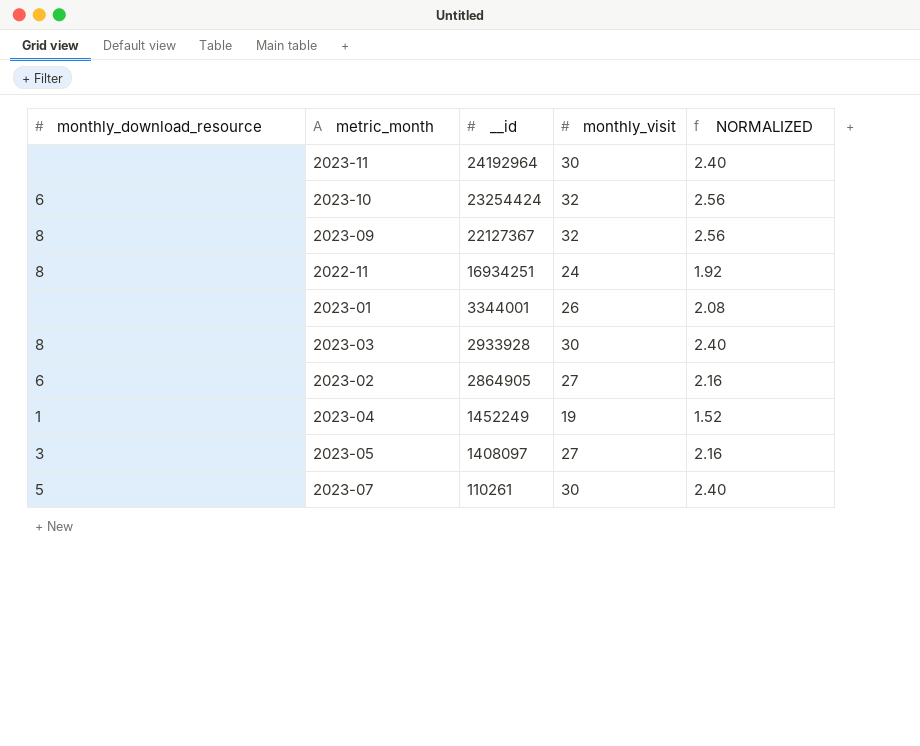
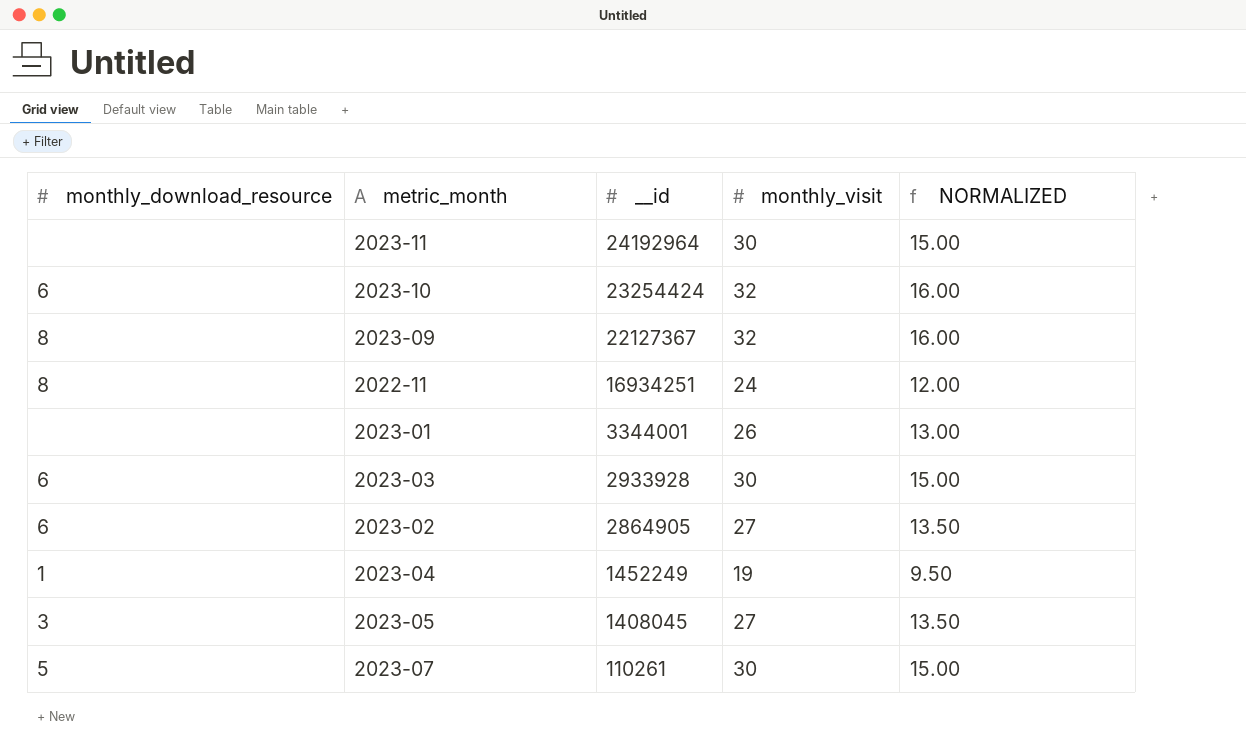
column NORMALIZED | formula: [monthly_visit] * 0.08 -> [monthly_visit] * 0.5
2023-03 | monthly_download_resource: 8 -> 6
2023-05 | __id: 1408097 -> 1408045

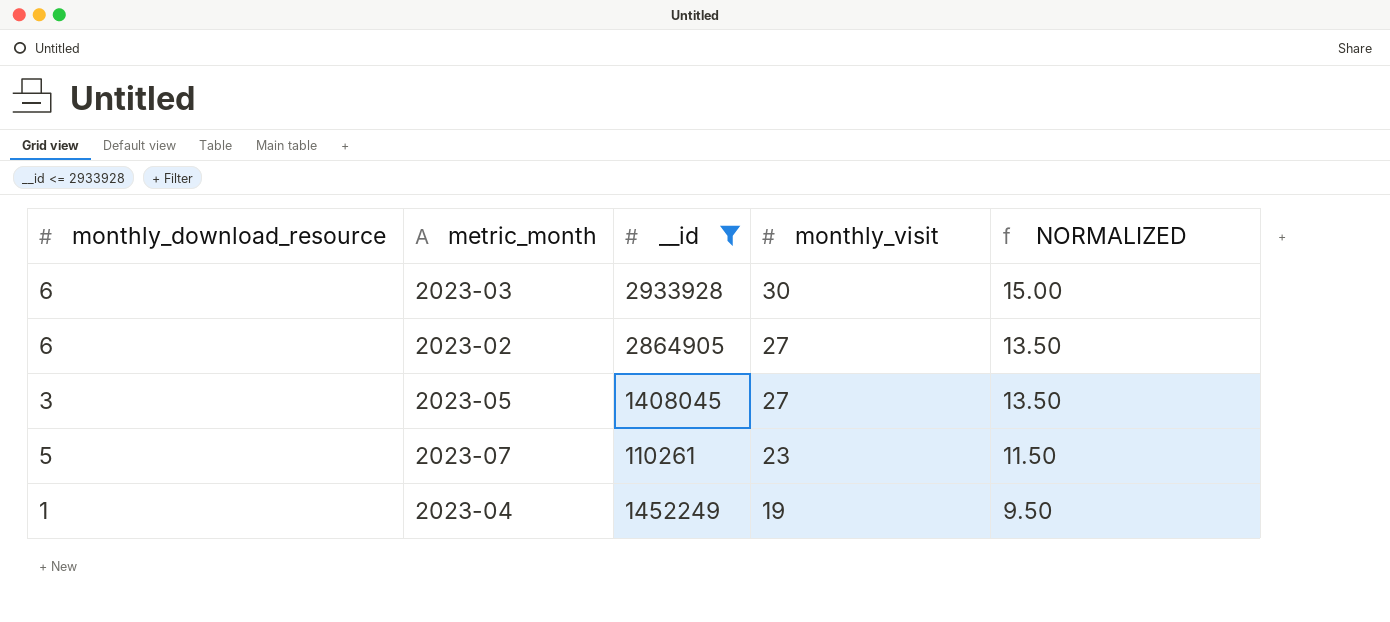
filter: none -> __id <= 2933928
row order: __id descending -> monthly_visit descending
2023-07 | monthly_visit: 30 -> 23
2023-07 | NORMALIZED: 15.00 -> 11.50

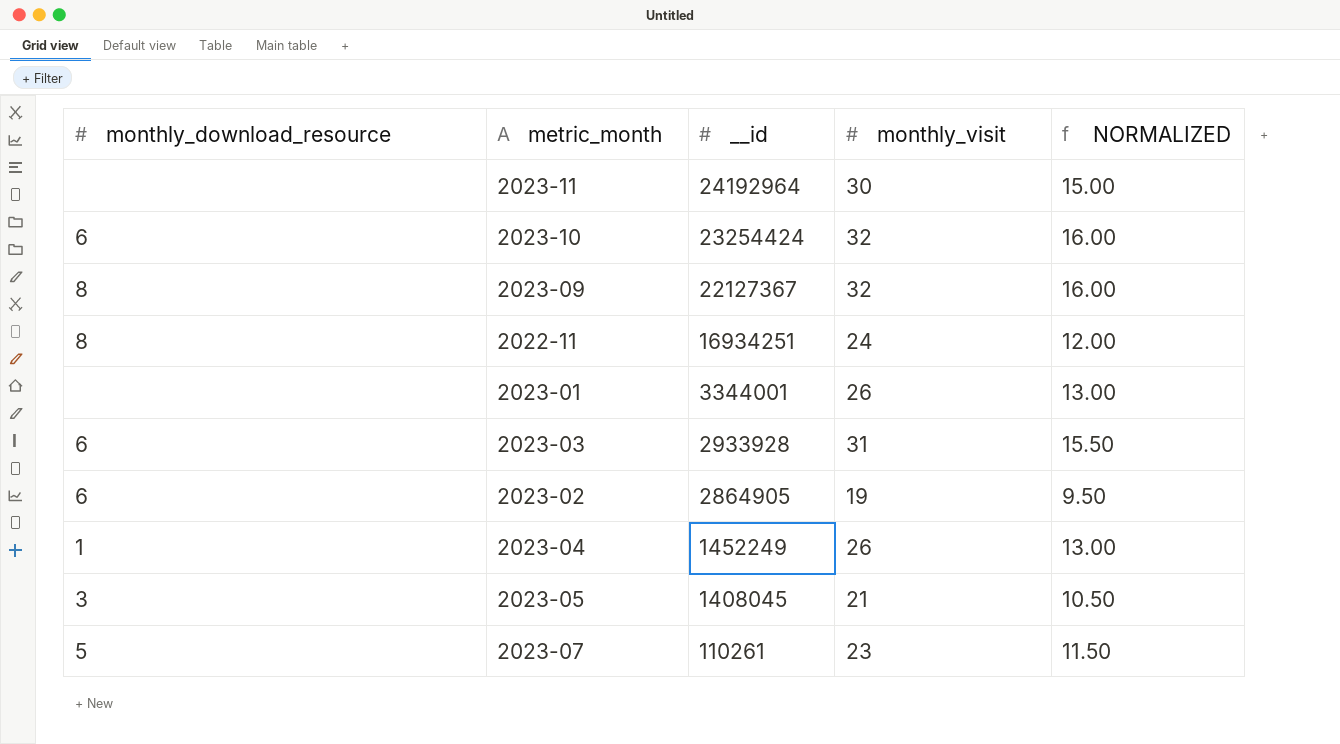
filter: __id <= 2933928 -> none
row order: monthly_visit descending -> __id descending
2023-03 | monthly_visit: 30 -> 31
2023-03 | NORMALIZED: 15.00 -> 15.50
2023-02 | monthly_visit: 27 -> 19
2023-02 | NORMALIZED: 13.50 -> 9.50
2023-04 | monthly_visit: 19 -> 26
2023-04 | NORMALIZED: 9.50 -> 13.00
2023-05 | monthly_visit: 27 -> 21
2023-05 | NORMALIZED: 13.50 -> 10.50

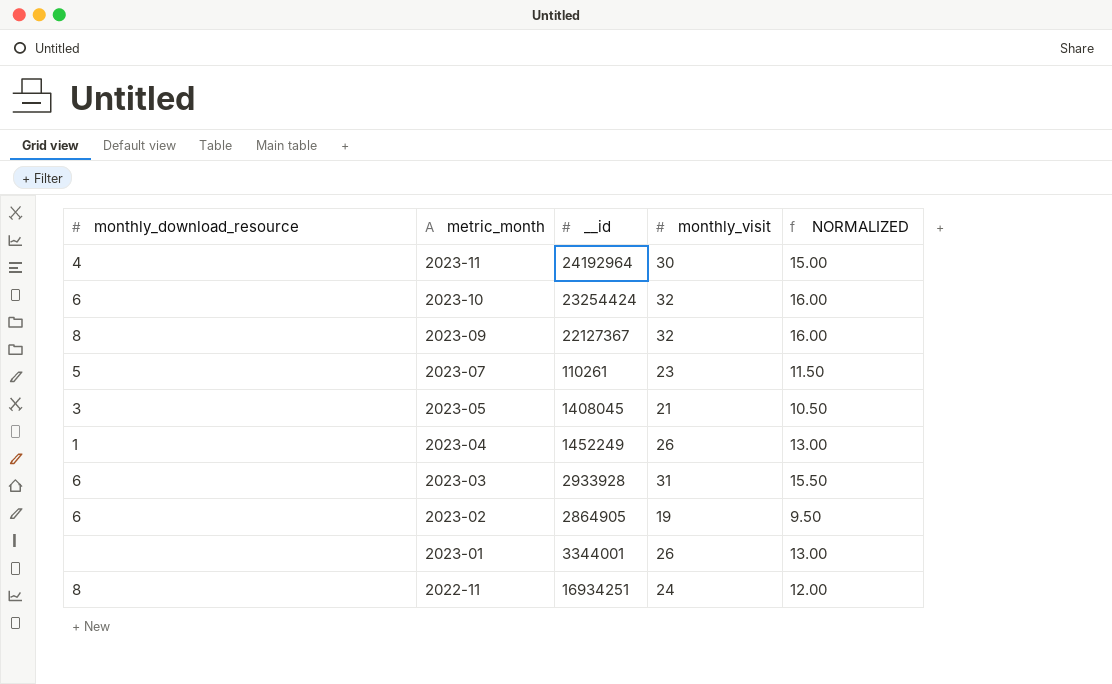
row order: __id descending -> metric_month descending
2023-11 | monthly_download_resource: none -> 4

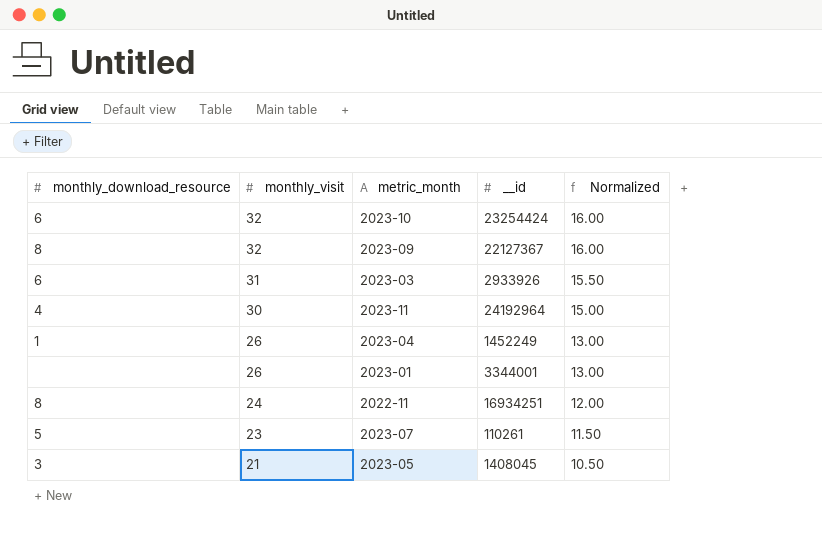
row order: metric_month descending -> monthly_visit descending
column monthly_visit | position: 4 -> 2
column name: NORMALIZED -> Normalized
row 2023-02: 6 | 2864905 | 19 | 9.50 -> none
2023-03 | __id: 2933928 -> 2933926

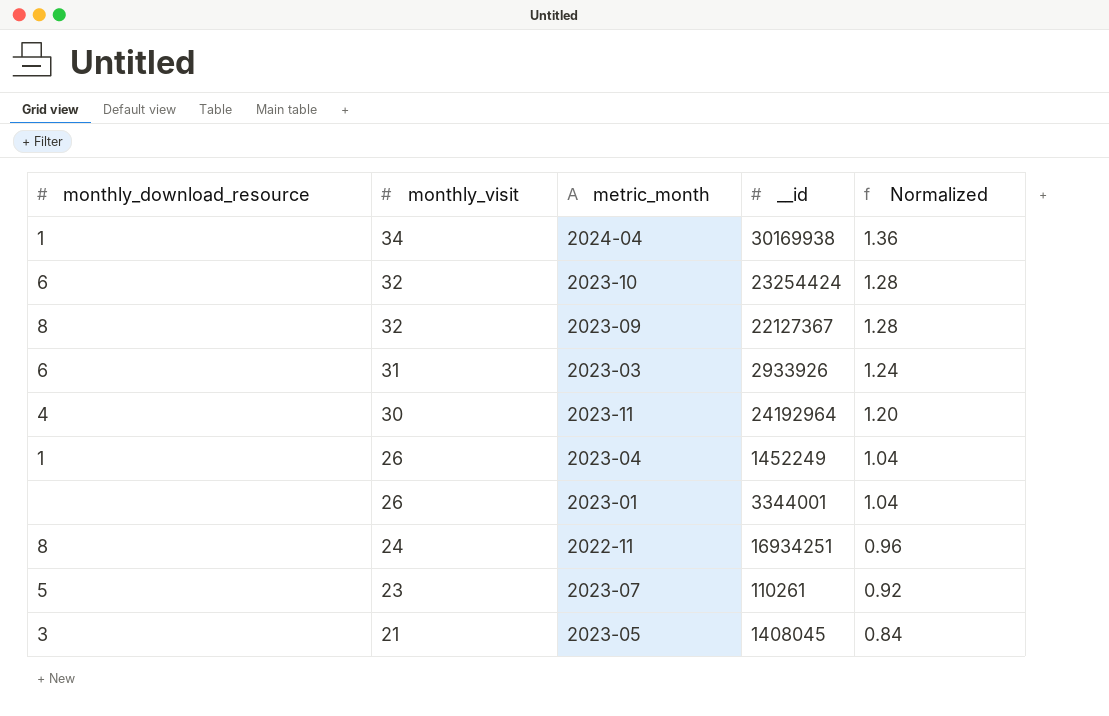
column Normalized | formula: [monthly_visit] * 0.5 -> [monthly_visit] * 0.04
row 2024-04: none -> 1 | 34 | 30169938 | 1.36

